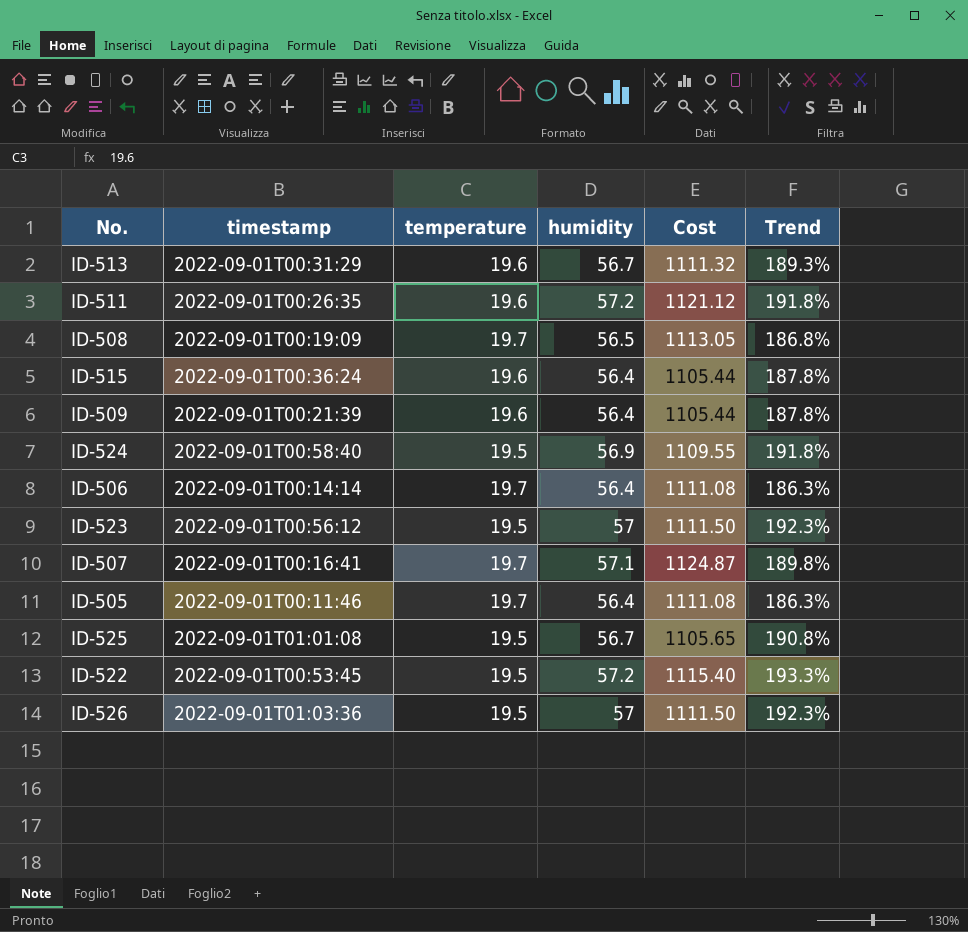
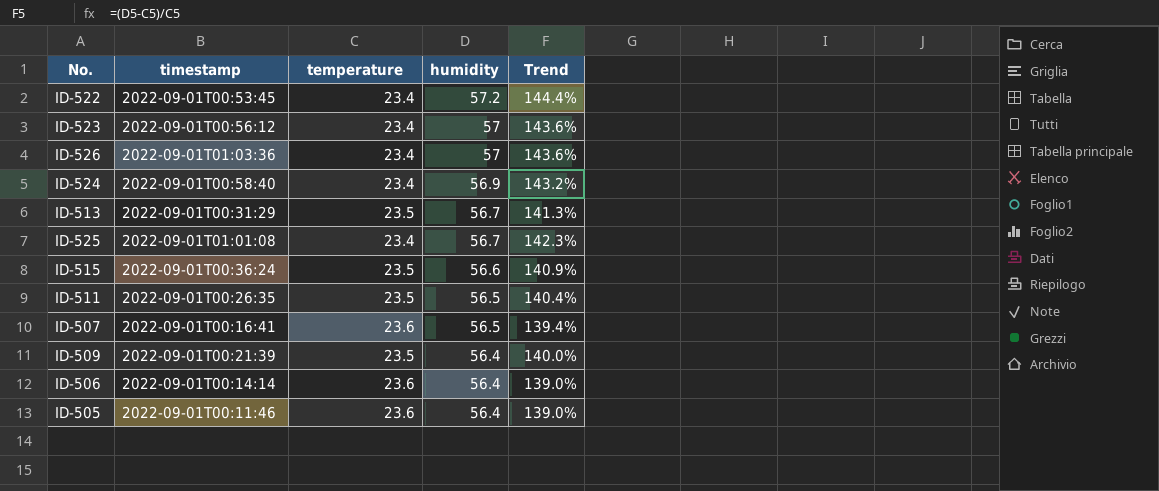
row order: none -> humidity descending
column Cost | formula: [temperature] * [humidity] -> none
row ID-508: 2022-09-01T00:19:09 | 19.7 | 56.5 | 1113.05 | 186.8% -> none
ID-522 | temperature: 19.5 -> 23.4
ID-522 | Trend: 193.3% -> 144.4%
ID-523 | temperature: 19.5 -> 23.4
ID-523 | Trend: 192.3% -> 143.6%
ID-526 | temperature: 19.5 -> 23.4
ID-526 | Trend: 192.3% -> 143.6%
ID-524 | temperature: 19.5 -> 23.4
ID-524 | Trend: 191.8% -> 143.2%
ID-513 | temperature: 19.6 -> 23.5
ID-513 | Trend: 189.3% -> 141.3%
ID-525 | temperature: 19.5 -> 23.4
ID-525 | Trend: 190.8% -> 142.3%
ID-515 | temperature: 19.6 -> 23.5
ID-515 | humidity: 56.4 -> 56.6
ID-515 | Trend: 187.8% -> 140.9%
ID-511 | temperature: 19.6 -> 23.5
ID-511 | humidity: 57.2 -> 56.5
ID-511 | Trend: 191.8% -> 140.4%
ID-507 | temperature: 19.7 -> 23.6
ID-507 | humidity: 57.1 -> 56.5
ID-507 | Trend: 189.8% -> 139.4%
ID-509 | temperature: 19.6 -> 23.5
ID-509 | Trend: 187.8% -> 140.0%
ID-506 | temperature: 19.7 -> 23.6
ID-506 | Trend: 186.3% -> 139.0%
ID-505 | temperature: 19.7 -> 23.6
ID-505 | Trend: 186.3% -> 139.0%

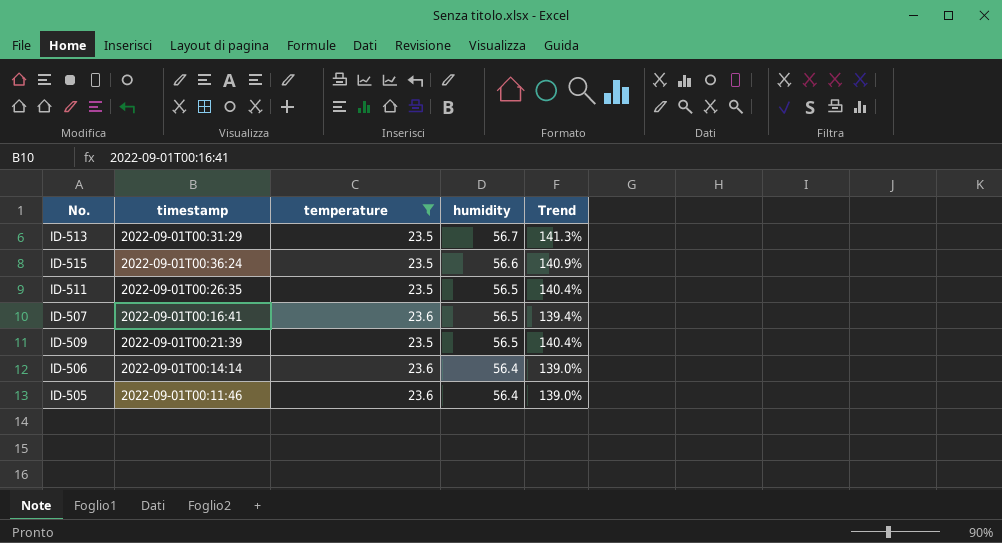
filter: none -> temperature != 23.4
ID-509 | humidity: 56.4 -> 56.5
ID-509 | Trend: 140.0% -> 140.4%

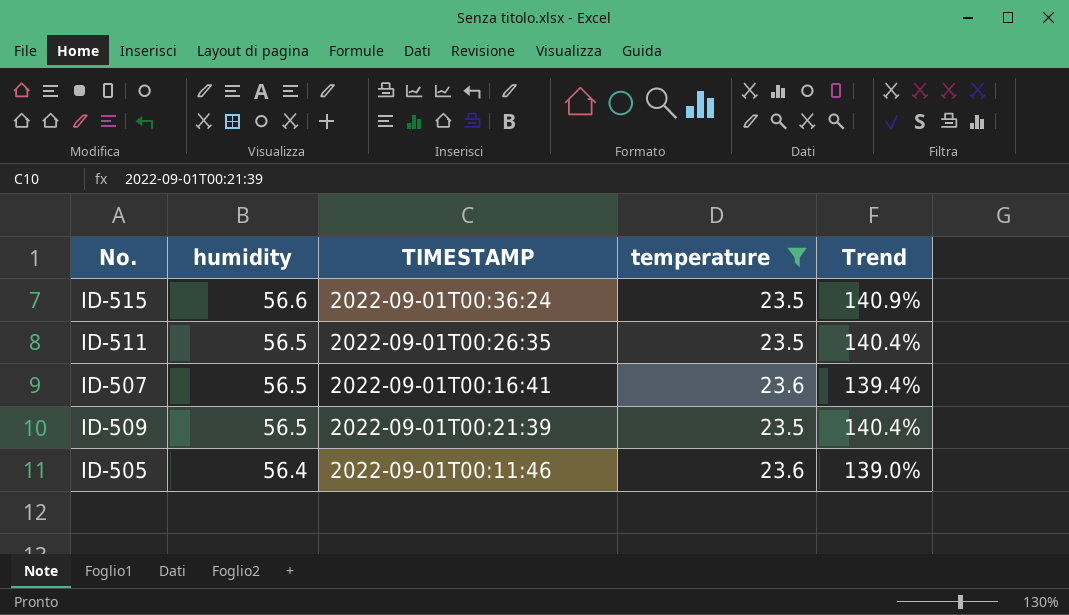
column humidity | position: 4 -> 2
column name: timestamp -> TIMESTAMP
row ID-513: 2022-09-01T00:31:29 | 23.5 | 56.7 | 141.3% -> none
row ID-506: 2022-09-01T00:14:14 | 23.6 | 56.4 | 139.0% -> none

